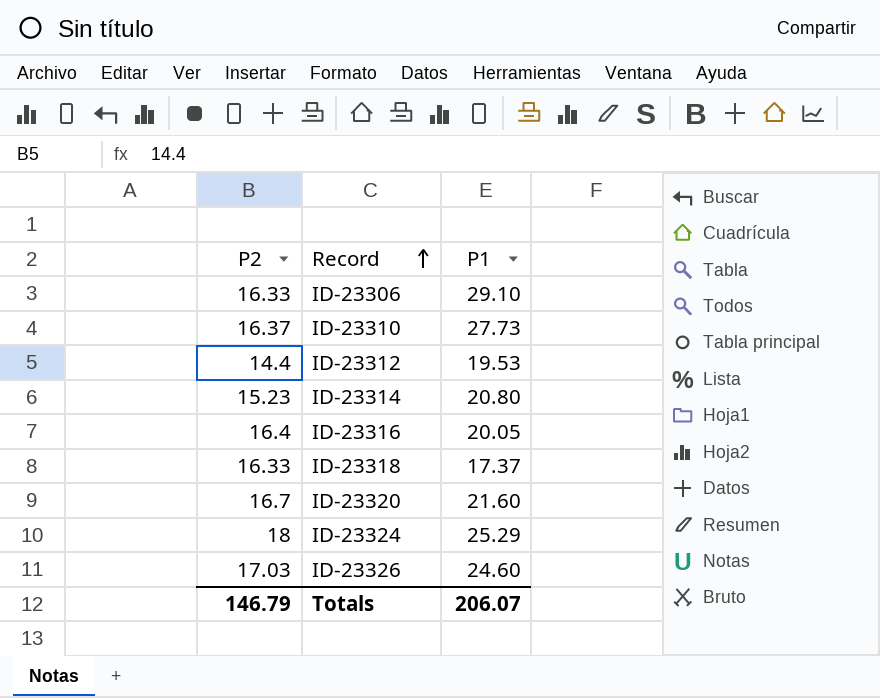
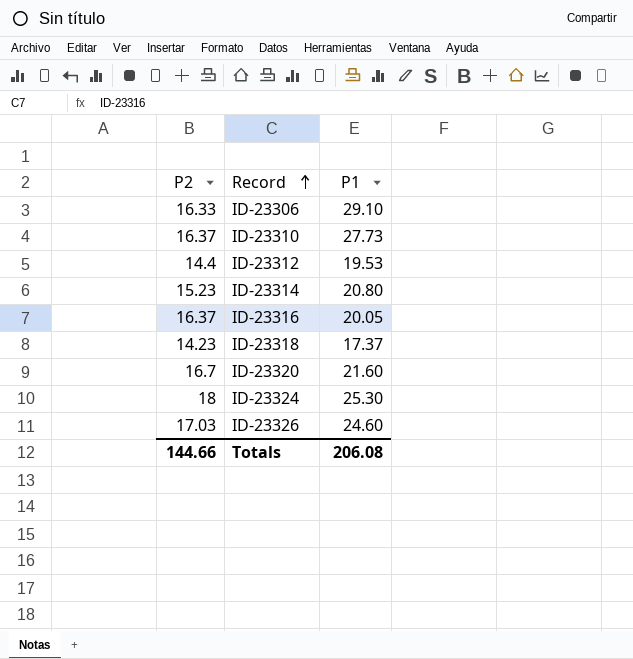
ID-23316 | P2: 16.4 -> 16.37
ID-23318 | P2: 16.33 -> 14.23
ID-23324 | P1: 25.29 -> 25.30
Totals | P2: 146.79 -> 144.66
Totals | P1: 206.07 -> 206.08

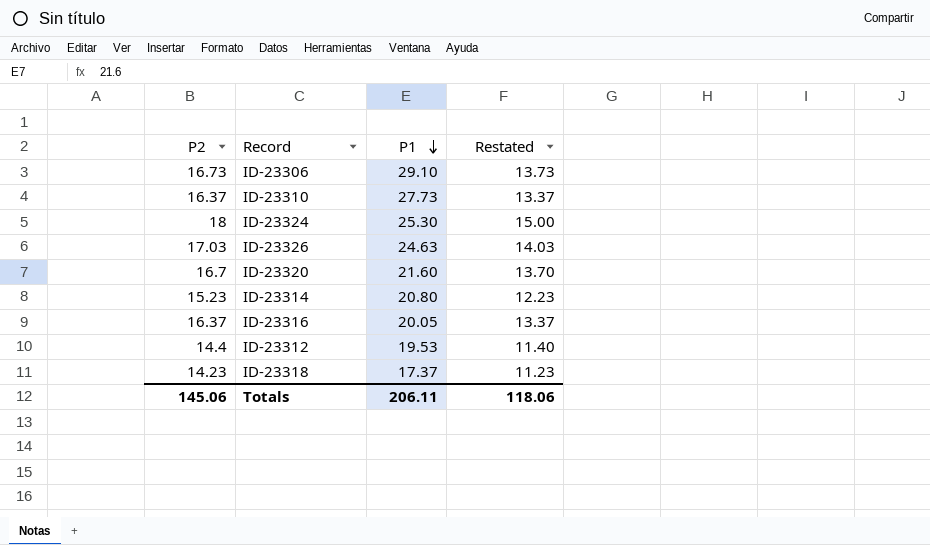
row order: Record ascending -> P1 descending
column Restated | formula: none -> [P2] - 3
ID-23306 | P2: 16.33 -> 16.73
ID-23326 | P1: 24.60 -> 24.63
Totals | P2: 144.66 -> 145.06
Totals | P1: 206.08 -> 206.11

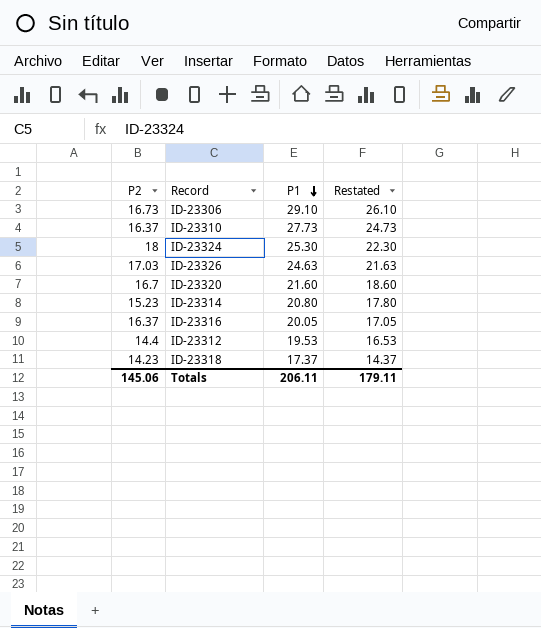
column Restated | formula: [P2] - 3 -> [P1] - 3
Totals | Restated: 118.06 -> 179.11

